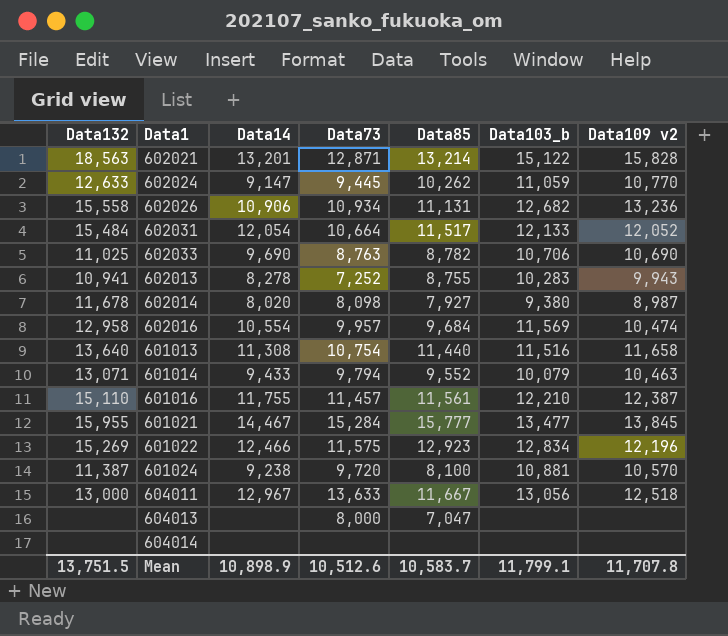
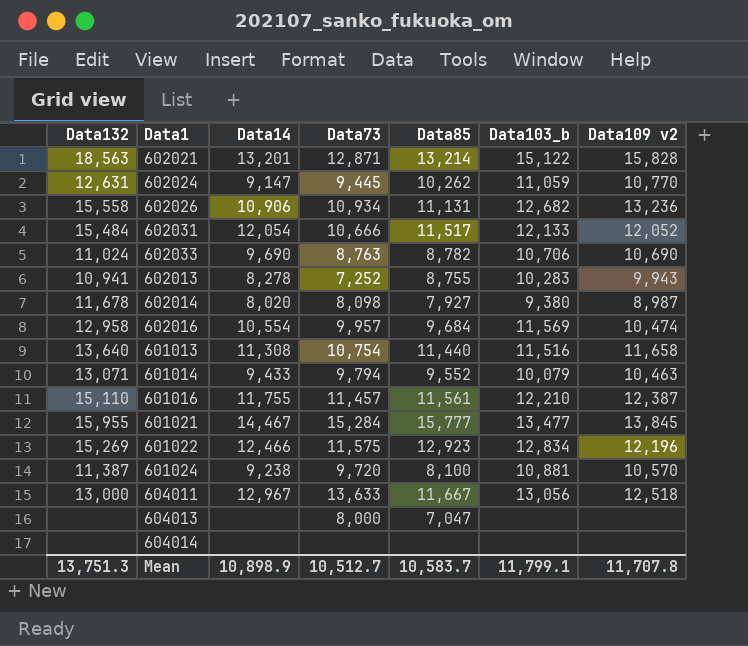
602024 | Data132: 12,633 -> 12,631
602031 | Data73: 10,664 -> 10,666
602033 | Data132: 11,025 -> 11,024
Mean | Data132: 13,751.5 -> 13,751.3
Mean | Data73: 10,512.6 -> 10,512.7

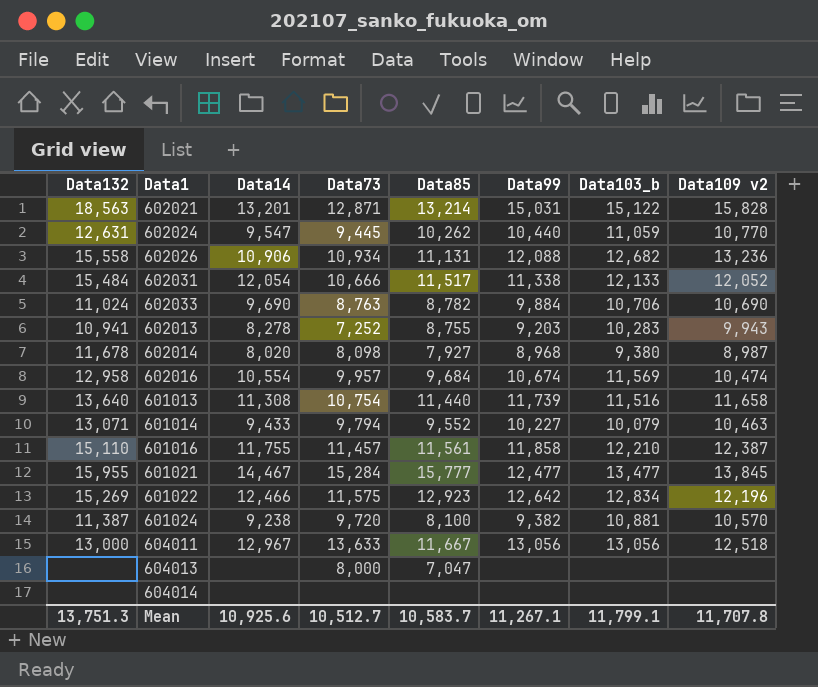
column Data99 | position: none -> 6
602024 | Data14: 9,147 -> 9,547
Mean | Data14: 10,898.9 -> 10,925.6

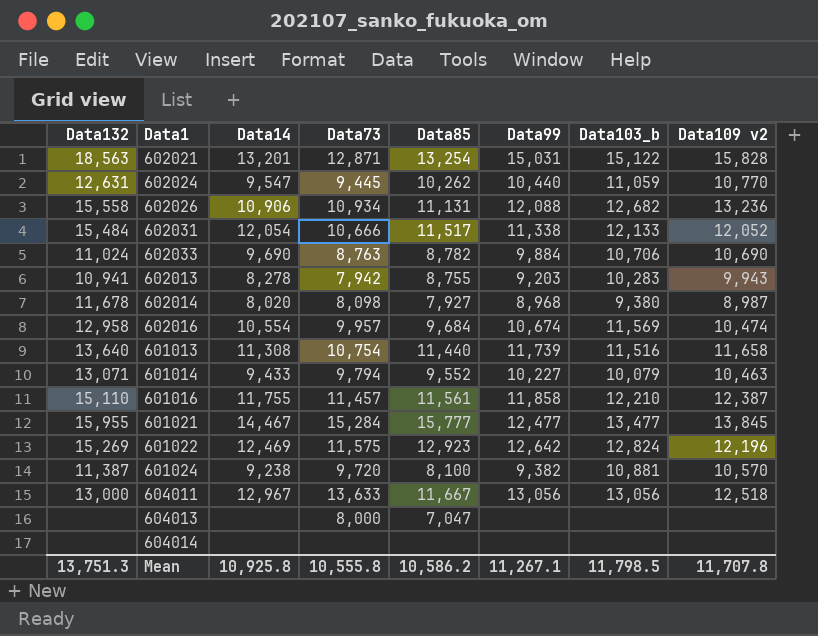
602021 | Data85: 13,214 -> 13,254
602013 | Data73: 7,252 -> 7,942
601022 | Data14: 12,466 -> 12,469
601022 | Data103_b: 12,834 -> 12,824
Mean | Data14: 10,925.6 -> 10,925.8
Mean | Data73: 10,512.7 -> 10,555.8
Mean | Data85: 10,583.7 -> 10,586.2
Mean | Data103_b: 11,799.1 -> 11,798.5

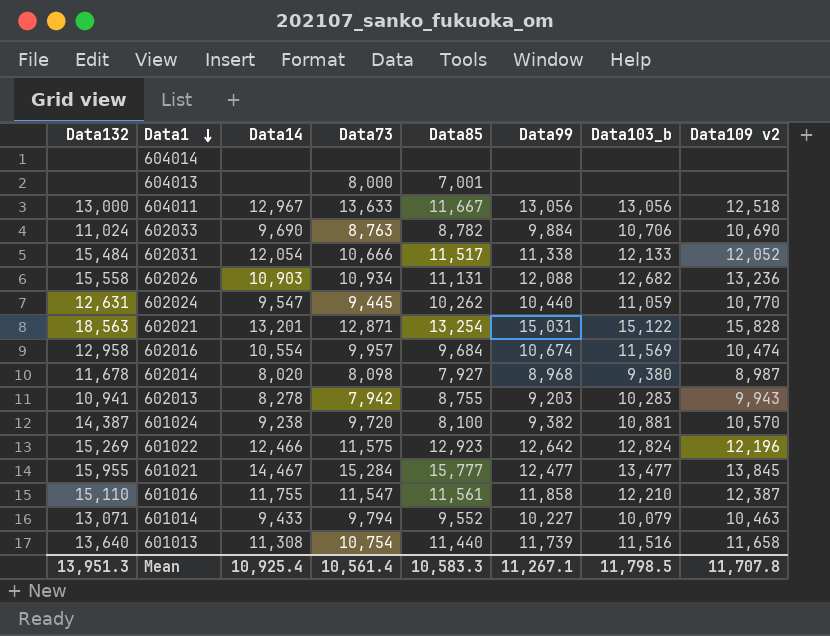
row order: none -> Data1 descending
604013 | Data85: 7,047 -> 7,001
602026 | Data14: 10,906 -> 10,903
601024 | Data132: 11,387 -> 14,387
601022 | Data14: 12,469 -> 12,466
601016 | Data73: 11,457 -> 11,547
Mean | Data132: 13,751.3 -> 13,951.3
Mean | Data14: 10,925.8 -> 10,925.4
Mean | Data73: 10,555.8 -> 10,561.4
Mean | Data85: 10,586.2 -> 10,583.3

